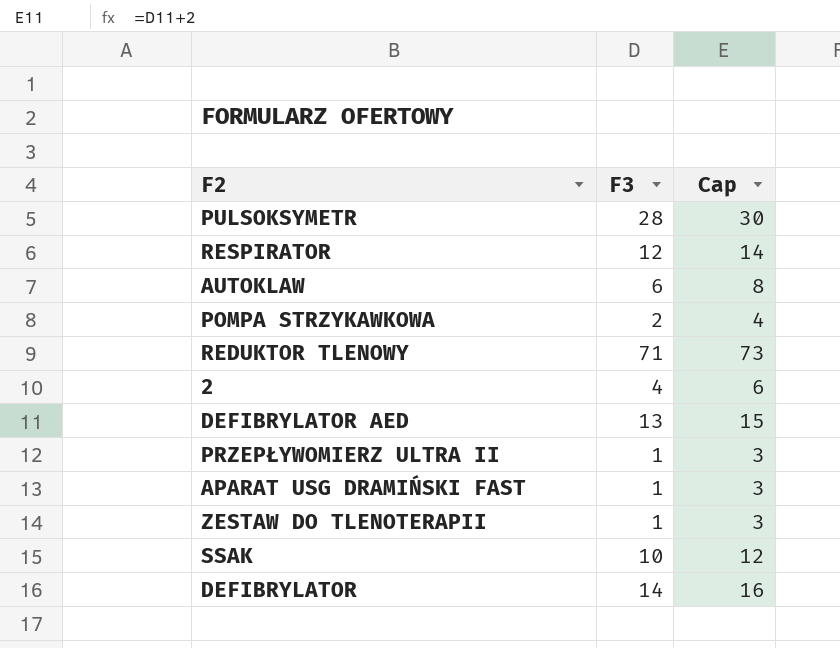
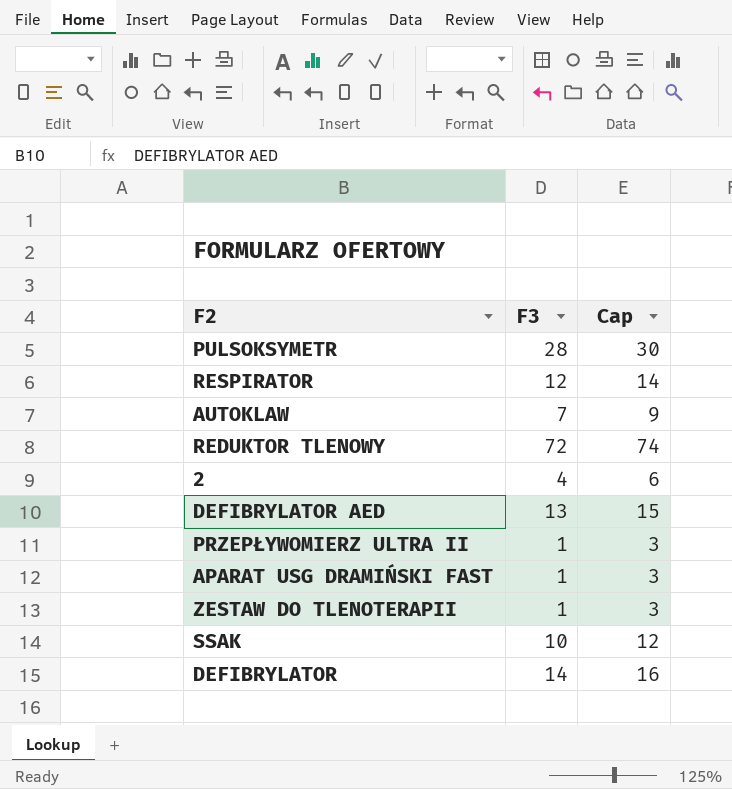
row POMPA STRZYKAWKOWA: 2 | 4 -> none
AUTOKLAW | F3: 6 -> 7
AUTOKLAW | Cap: 8 -> 9
REDUKTOR TLENOWY | F3: 71 -> 72
REDUKTOR TLENOWY | Cap: 73 -> 74

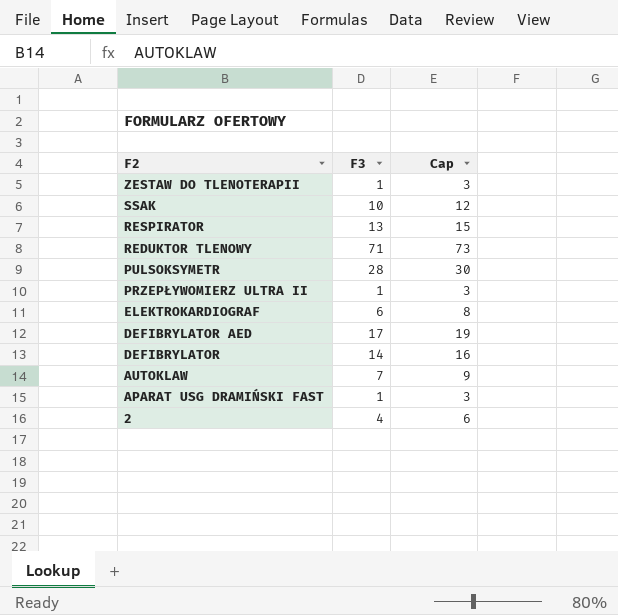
row order: none -> F2 descending
RESPIRATOR | F3: 12 -> 13
RESPIRATOR | Cap: 14 -> 15
REDUKTOR TLENOWY | F3: 72 -> 71
REDUKTOR TLENOWY | Cap: 74 -> 73
row ELEKTROKARDIOGRAF: none -> 6 | 8
DEFIBRYLATOR AED | F3: 13 -> 17
DEFIBRYLATOR AED | Cap: 15 -> 19

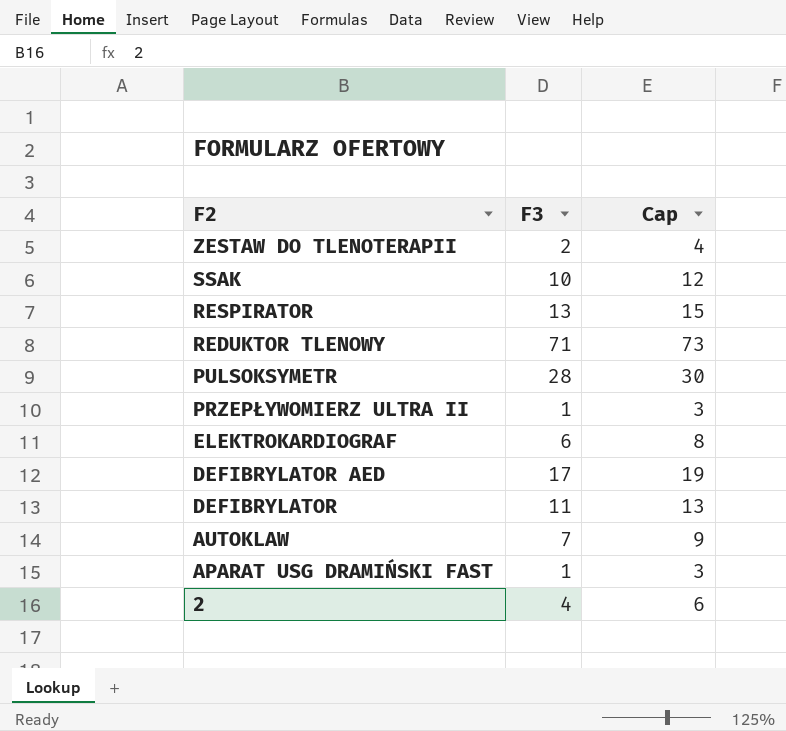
ZESTAW DO TLENOTERAPII | F3: 1 -> 2
ZESTAW DO TLENOTERAPII | Cap: 3 -> 4
DEFIBRYLATOR | F3: 14 -> 11
DEFIBRYLATOR | Cap: 16 -> 13

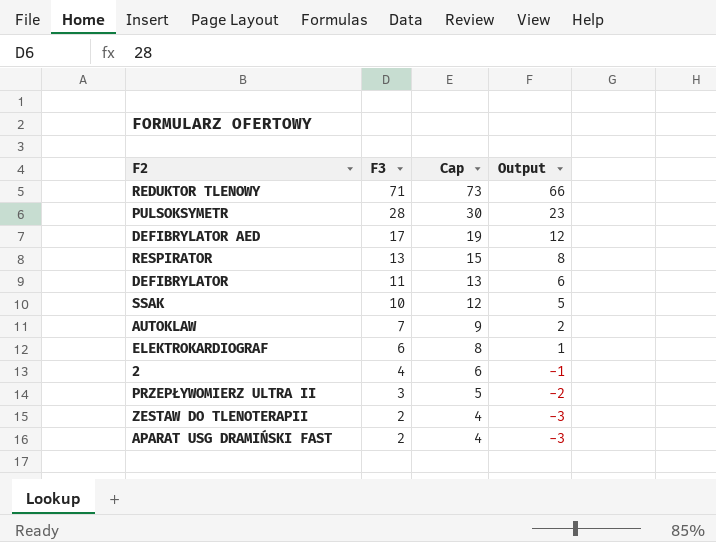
row order: F2 descending -> F3 descending
column Output | formula: none -> [F3] - 5
PRZEPŁYWOMIERZ ULTRA II | F3: 1 -> 3
PRZEPŁYWOMIERZ ULTRA II | Cap: 3 -> 5
APARAT USG DRAMIŃSKI FAST | F3: 1 -> 2
APARAT USG DRAMIŃSKI FAST | Cap: 3 -> 4

